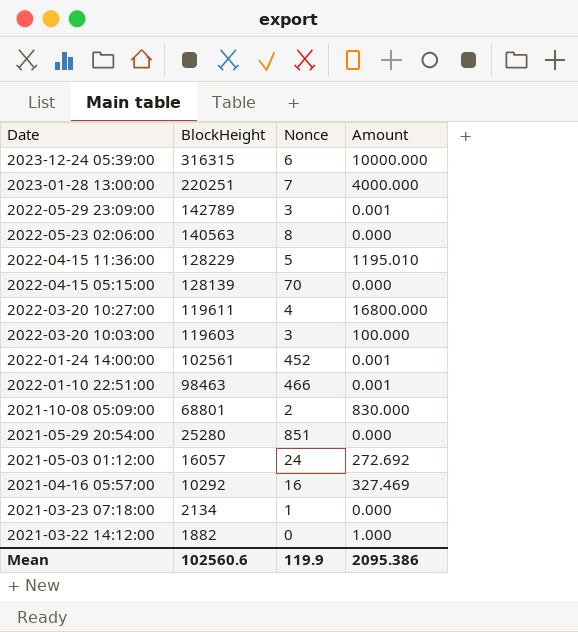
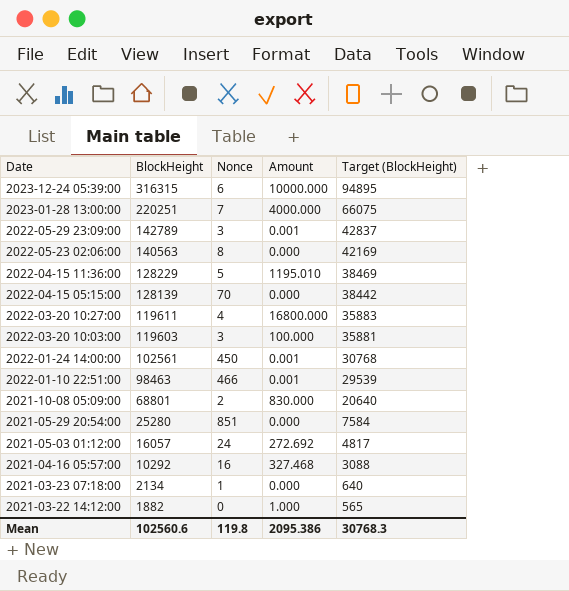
column Target (BlockHeight) | formula: none -> [BlockHeight] * 0.3
2022-01-24 14:00:00 | Nonce: 452 -> 450
2021-04-16 05:57:00 | Amount: 327.469 -> 327.468
Mean | Nonce: 119.9 -> 119.8

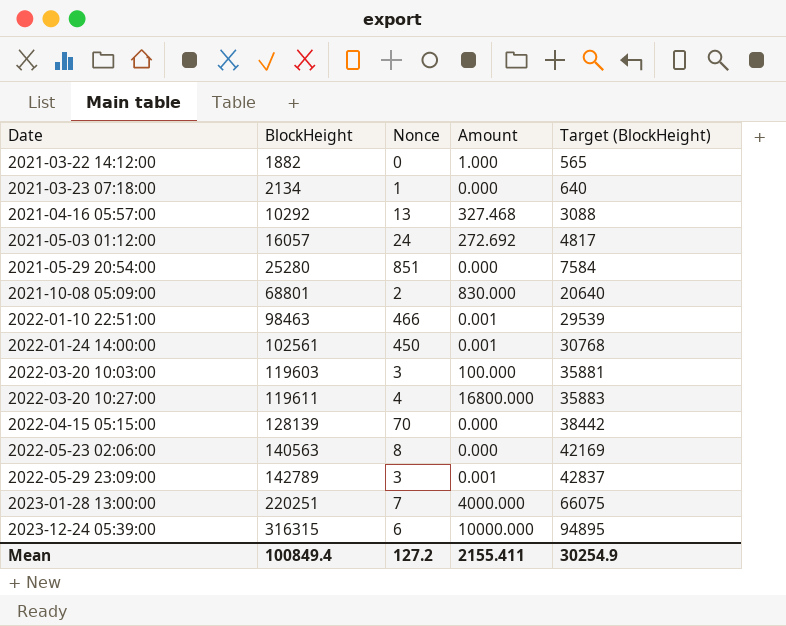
row order: Date descending -> Date ascending
row 2022-04-15 11:36:00: 128229 | 5 | 1195.010 | 38469 -> none
2021-04-16 05:57:00 | Nonce: 16 -> 13
Mean | BlockHeight: 102560.6 -> 100849.4
Mean | Nonce: 119.8 -> 127.2
Mean | Amount: 2095.386 -> 2155.411
Mean | Target (BlockHeight): 30768.3 -> 30254.9

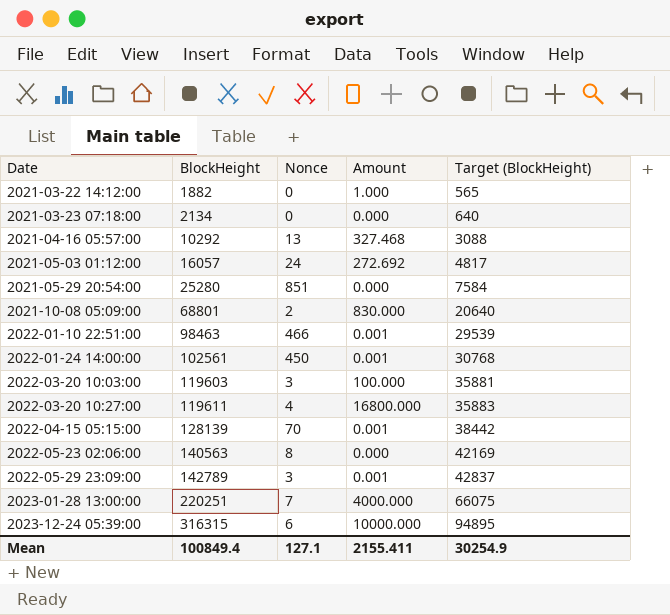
2021-03-23 07:18:00 | Nonce: 1 -> 0
2022-04-15 05:15:00 | Amount: 0.000 -> 0.001
Mean | Nonce: 127.2 -> 127.1

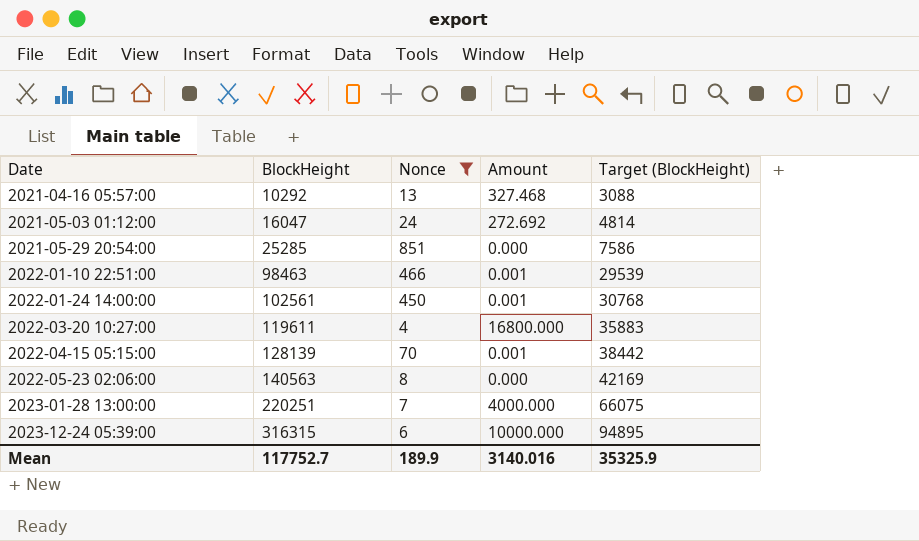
filter: none -> Nonce >= 4
2021-05-03 01:12:00 | BlockHeight: 16057 -> 16047
2021-05-03 01:12:00 | Target (BlockHeight): 4817 -> 4814
2021-05-29 20:54:00 | BlockHeight: 25280 -> 25285
2021-05-29 20:54:00 | Target (BlockHeight): 7584 -> 7586
Mean | BlockHeight: 100849.4 -> 117752.7
Mean | Nonce: 127.1 -> 189.9
Mean | Amount: 2155.411 -> 3140.016
Mean | Target (BlockHeight): 30254.9 -> 35325.9

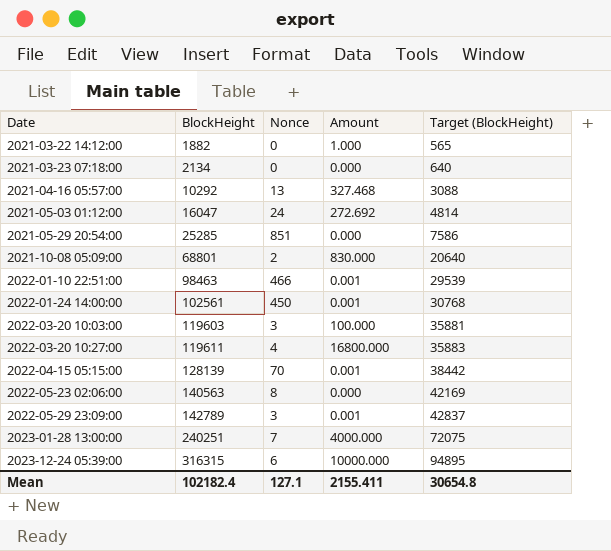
filter: Nonce >= 4 -> none
2023-01-28 13:00:00 | BlockHeight: 220251 -> 240251
2023-01-28 13:00:00 | Target (BlockHeight): 66075 -> 72075
Mean | BlockHeight: 117752.7 -> 102182.4
Mean | Nonce: 189.9 -> 127.1
Mean | Amount: 3140.016 -> 2155.411
Mean | Target (BlockHeight): 35325.9 -> 30654.8

